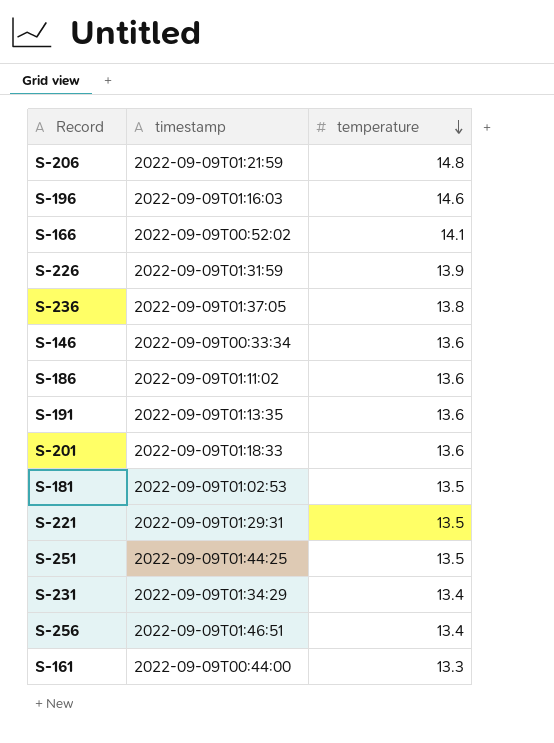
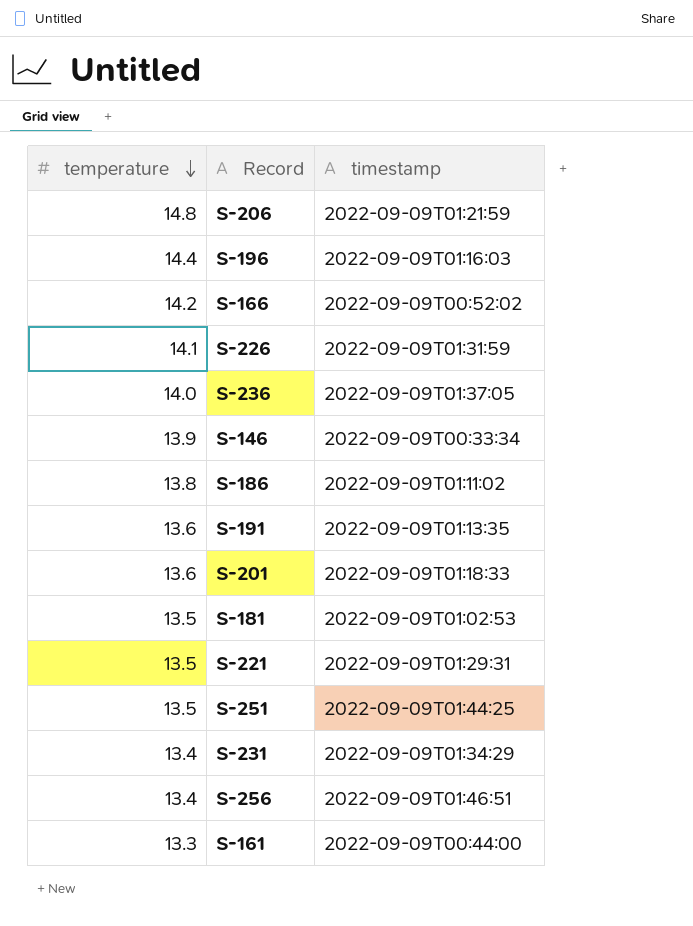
column temperature | position: 3 -> 1
S-196 | temperature: 14.6 -> 14.4
S-166 | temperature: 14.1 -> 14.2
S-226 | temperature: 13.9 -> 14.1
S-236 | temperature: 13.8 -> 14.0
S-146 | temperature: 13.6 -> 13.9
S-186 | temperature: 13.6 -> 13.8

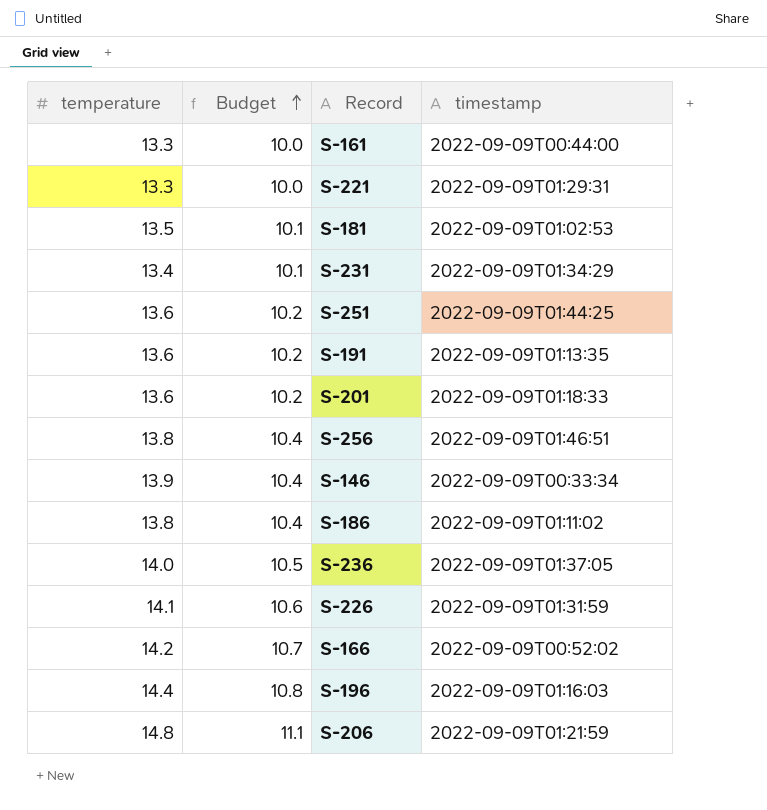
row order: temperature descending -> Budget ascending
column Budget | formula: none -> [temperature] * 0.75
S-221 | temperature: 13.5 -> 13.3
S-251 | temperature: 13.5 -> 13.6
S-256 | temperature: 13.4 -> 13.8

